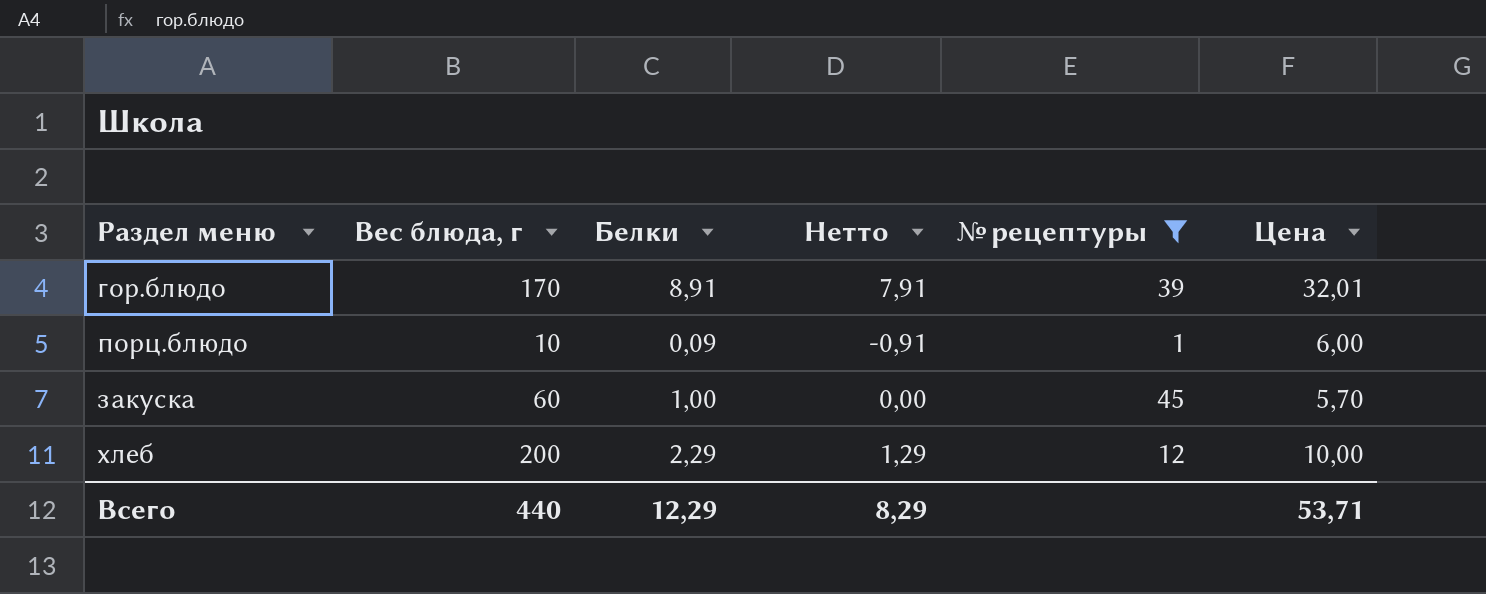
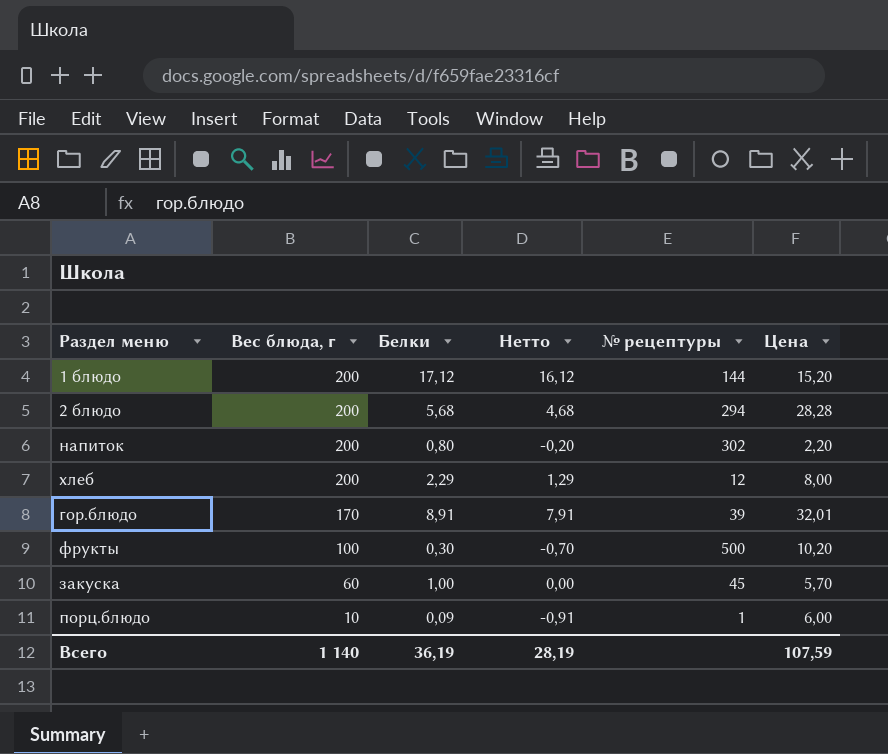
filter: № рецептуры <= 45 -> none
row order: none -> Вес блюда, г descending
хлеб | Цена: 10,00 -> 8,00
Всего | Вес блюда, г: 440 -> 1 140
Всего | Белки: 12,29 -> 36,19
Всего | Нетто: 8,29 -> 28,19
Всего | Цена: 53,71 -> 107,59

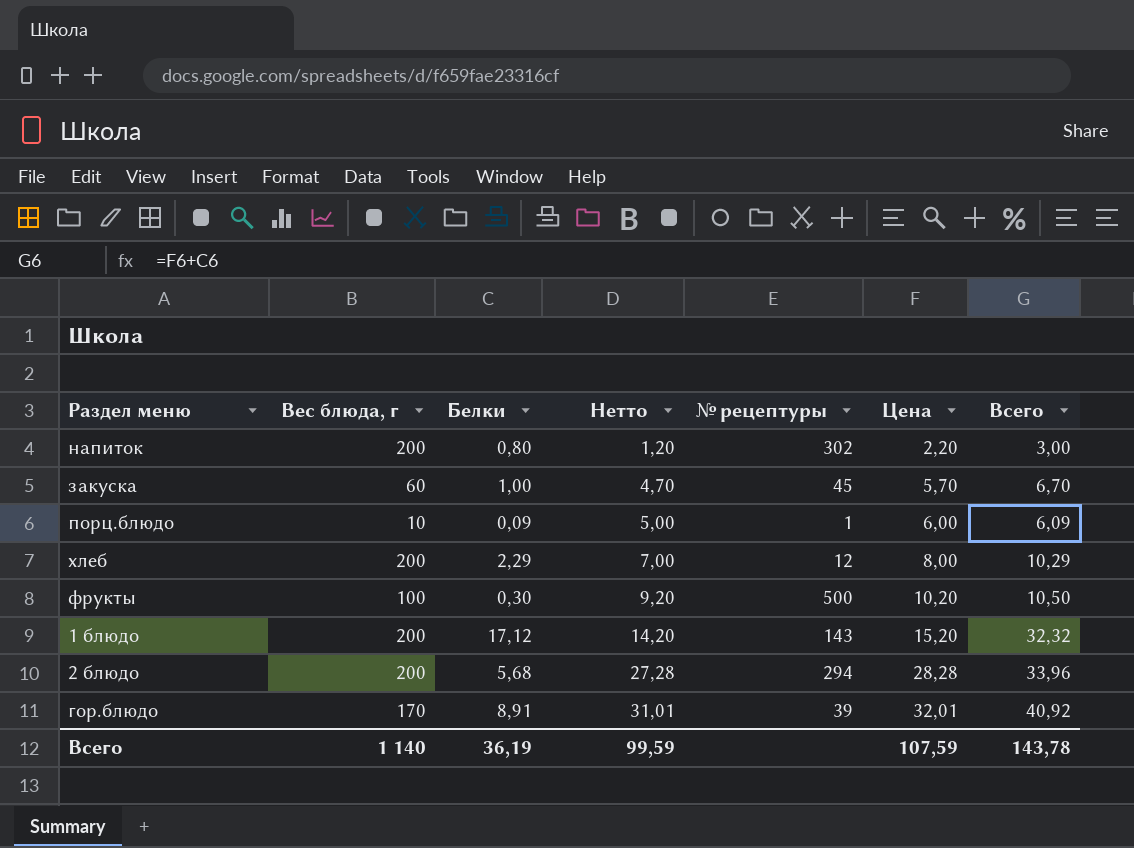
row order: Вес блюда, г descending -> Нетто ascending
column Нетто | formula: [Белки] - 1 -> [Цена] - 1
column Всего | formula: none -> [Белки] + [Цена]
1 блюдо | № рецептуры: 144 -> 143
Всего | Нетто: 28,19 -> 99,59

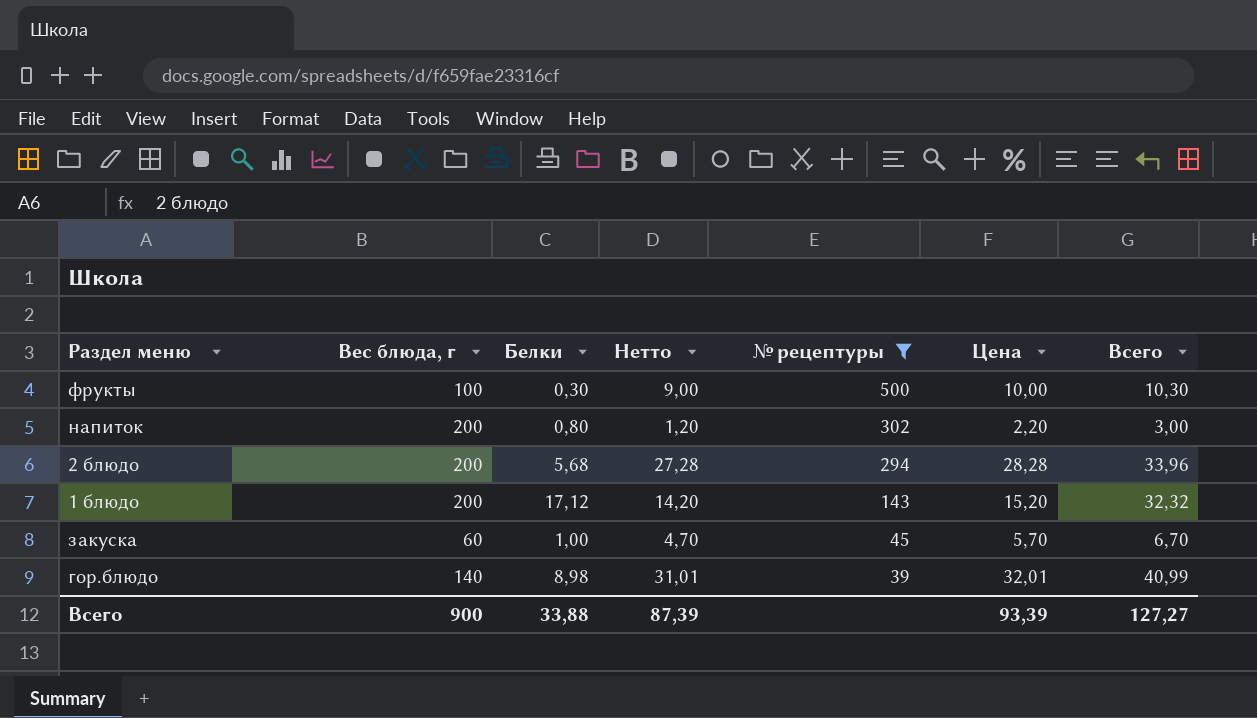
filter: none -> № рецептуры >= 39
row order: Нетто ascending -> № рецептуры descending
фрукты | Нетто: 9,20 -> 9,00
фрукты | Цена: 10,20 -> 10,00
фрукты | Всего: 10,50 -> 10,30
гор.блюдо | Вес блюда, г: 170 -> 140
гор.блюдо | Белки: 8,91 -> 8,98
гор.блюдо | Всего: 40,92 -> 40,99
Всего | Вес блюда, г: 1 140 -> 900
Всего | Белки: 36,19 -> 33,88
Всего | Нетто: 99,59 -> 87,39
Всего | Цена: 107,59 -> 93,39
Всего | Всего: 143,78 -> 127,27

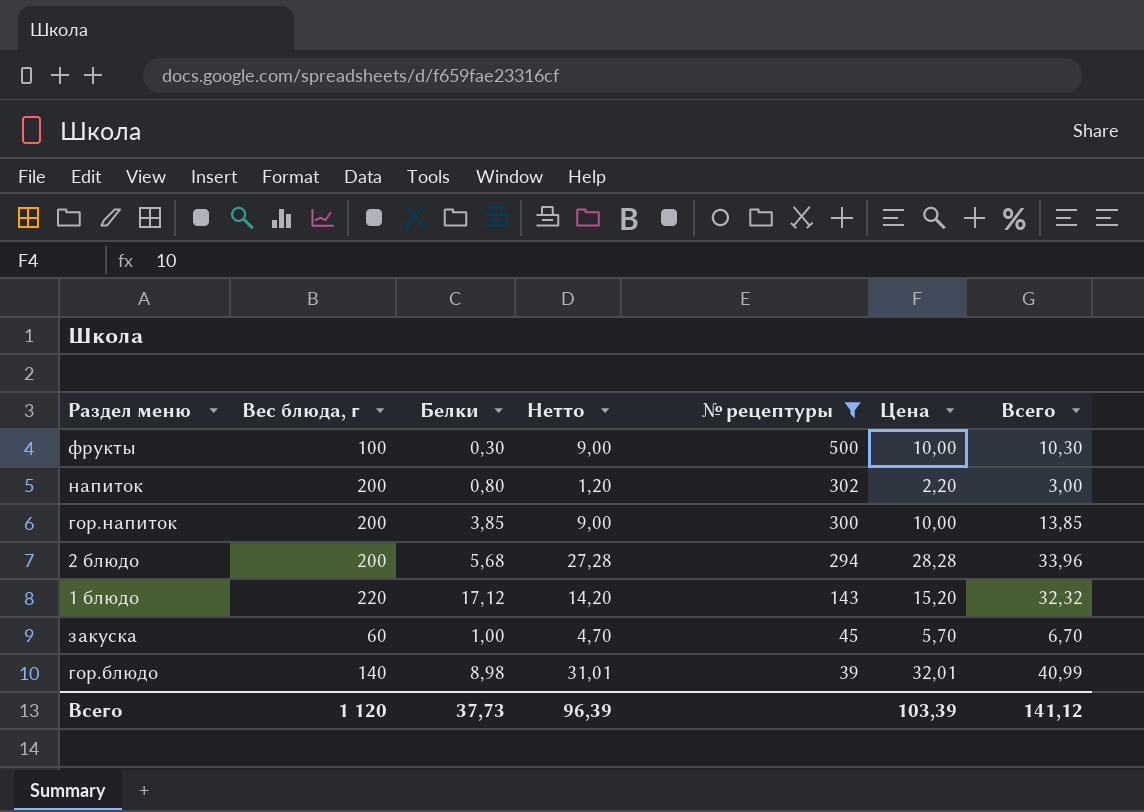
row гор.напиток: none -> 200 | 3,85 | 9,00 | 300 | 10,00 | 13,85
1 блюдо | Вес блюда, г: 200 -> 220
Всего | Вес блюда, г: 900 -> 1 120
Всего | Белки: 33,88 -> 37,73
Всего | Нетто: 87,39 -> 96,39
Всего | Цена: 93,39 -> 103,39
Всего | Всего: 127,27 -> 141,12

